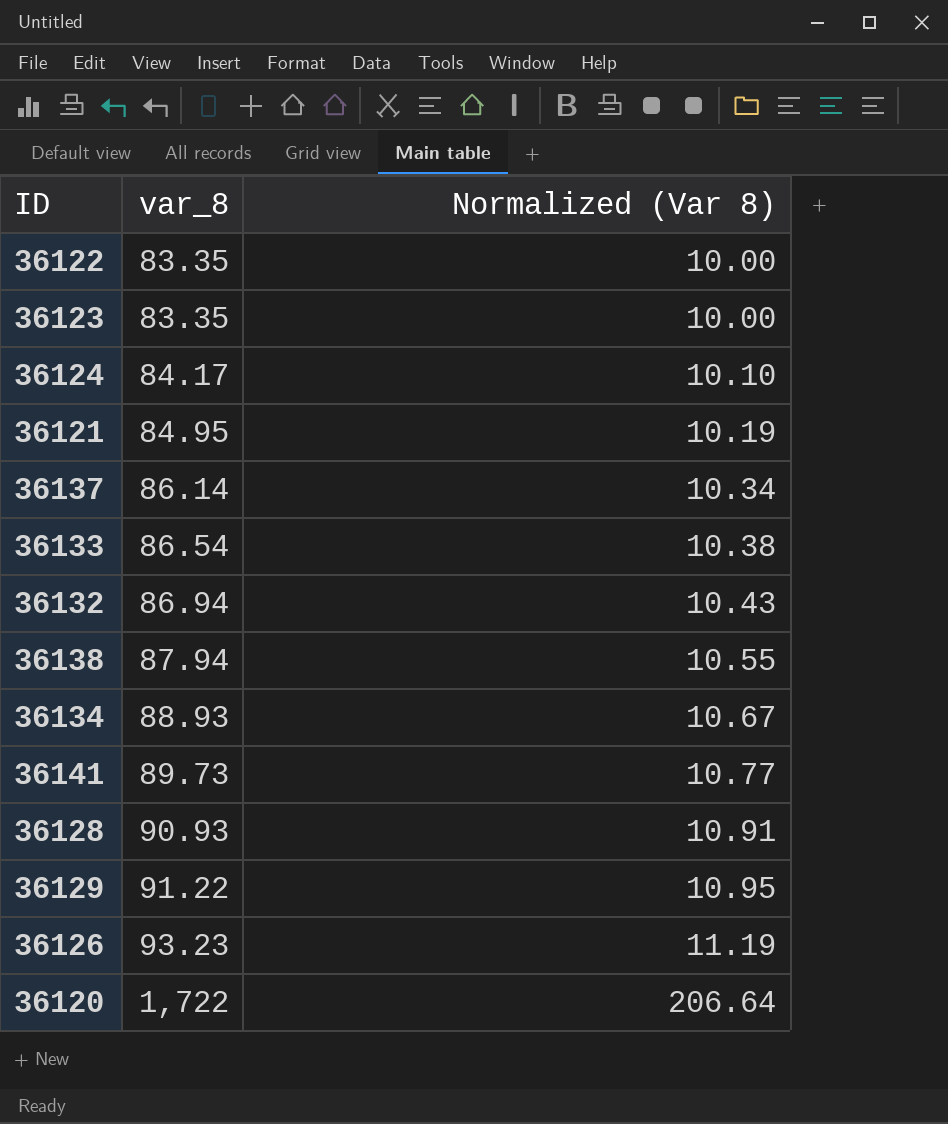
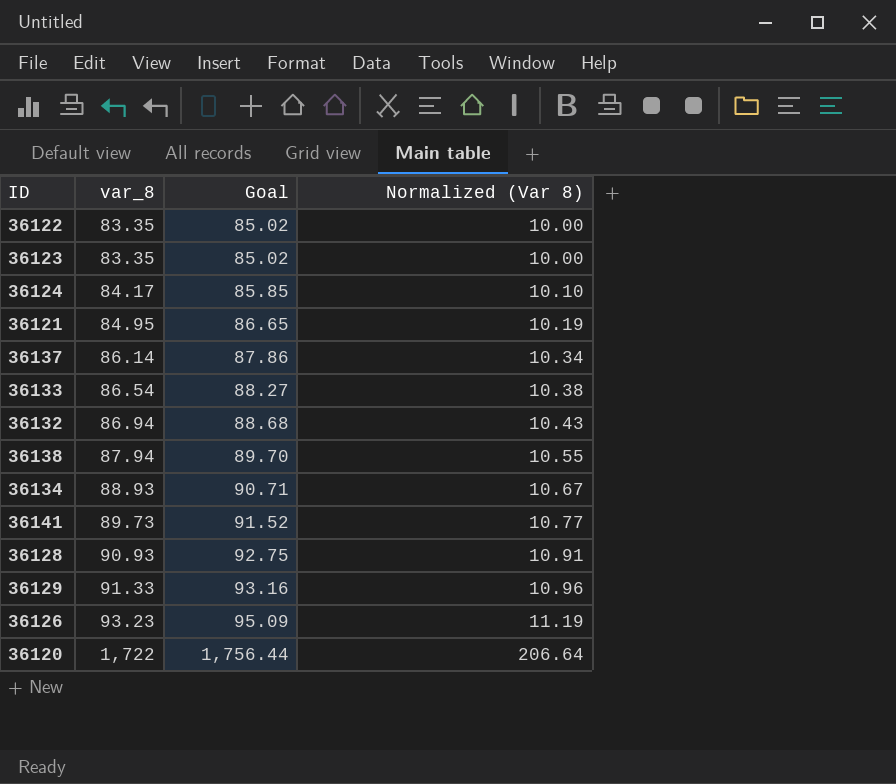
column Goal | formula: none -> [var_8] * 1.02
36129 | var_8: 91.22 -> 91.33
36129 | Normalized (Var 8): 10.95 -> 10.96

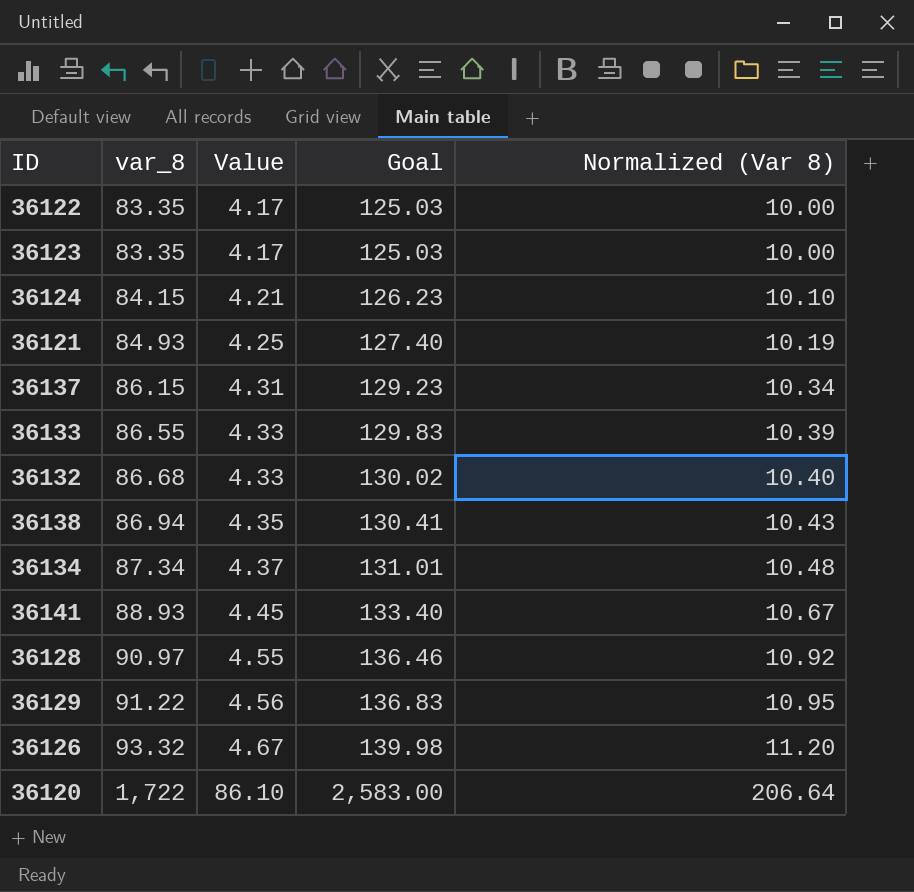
column Value | formula: none -> [var_8] * 0.05
column Goal | formula: [var_8] * 1.02 -> [var_8] * 1.5
36124 | var_8: 84.17 -> 84.15
36121 | var_8: 84.95 -> 84.93
36137 | var_8: 86.14 -> 86.15
36133 | var_8: 86.54 -> 86.55
36133 | Normalized (Var 8): 10.38 -> 10.39
36132 | var_8: 86.94 -> 86.68
36132 | Normalized (Var 8): 10.43 -> 10.40
36138 | var_8: 87.94 -> 86.94
36138 | Normalized (Var 8): 10.55 -> 10.43
36134 | var_8: 88.93 -> 87.34
36134 | Normalized (Var 8): 10.67 -> 10.48
36141 | var_8: 89.73 -> 88.93
36141 | Normalized (Var 8): 10.77 -> 10.67
36128 | var_8: 90.93 -> 90.97
36128 | Normalized (Var 8): 10.91 -> 10.92
36129 | var_8: 91.33 -> 91.22
36129 | Normalized (Var 8): 10.96 -> 10.95
36126 | var_8: 93.23 -> 93.32
36126 | Normalized (Var 8): 11.19 -> 11.20

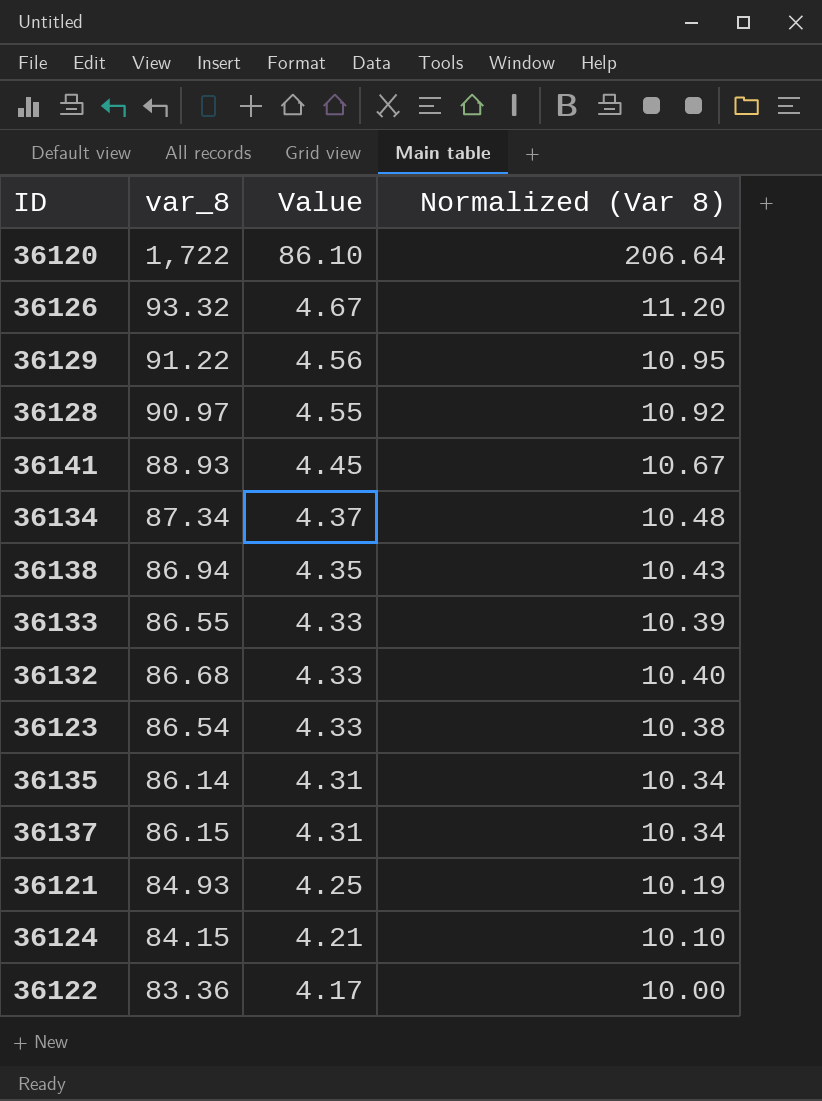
row order: var_8 ascending -> Value descending
column Goal | formula: [var_8] * 1.5 -> none
36123 | var_8: 83.35 -> 86.54
36123 | Value: 4.17 -> 4.33
36123 | Normalized (Var 8): 10.00 -> 10.38
row 36135: none -> 86.14 | 4.31 | 10.34
36122 | var_8: 83.35 -> 83.36

